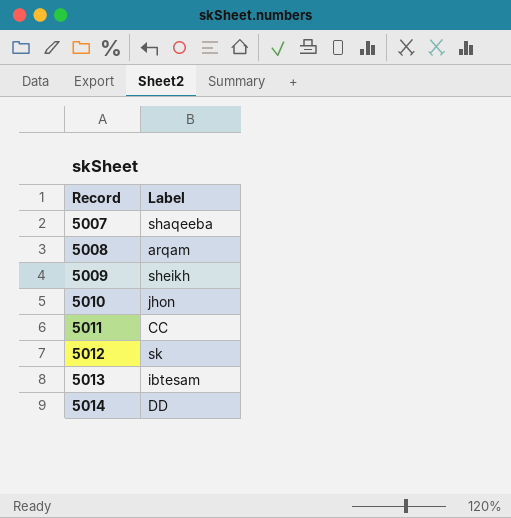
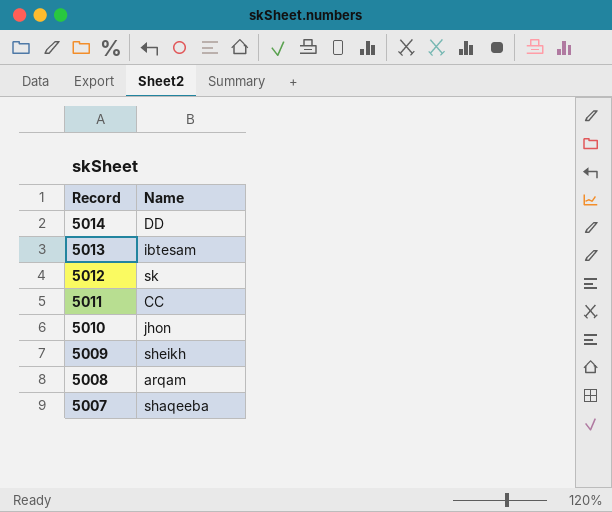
row order: Record ascending -> Record descending
column name: Label -> Name

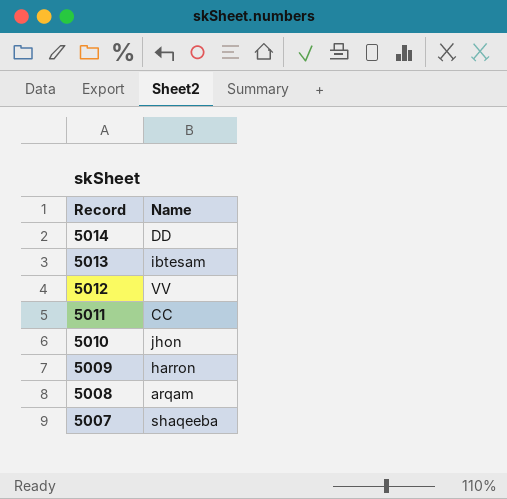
5012 | Name: sk -> VV
5009 | Name: sheikh -> harron

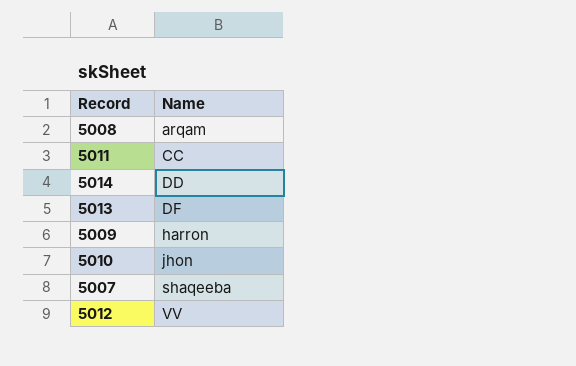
row order: Record descending -> Name ascending
5013 | Name: ibtesam -> DF

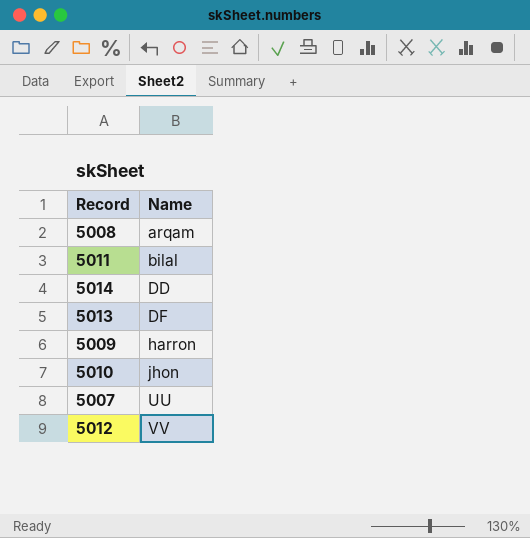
5011 | Name: CC -> bilal
5007 | Name: shaqeeba -> UU

